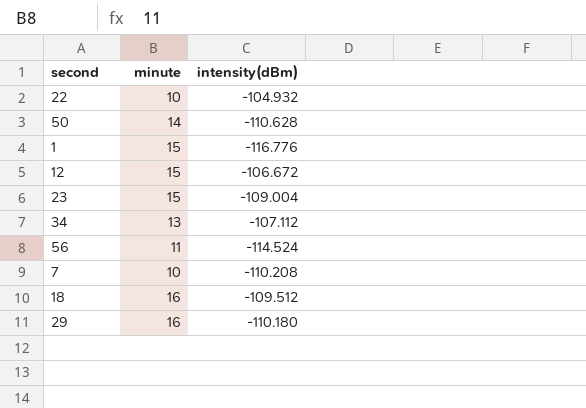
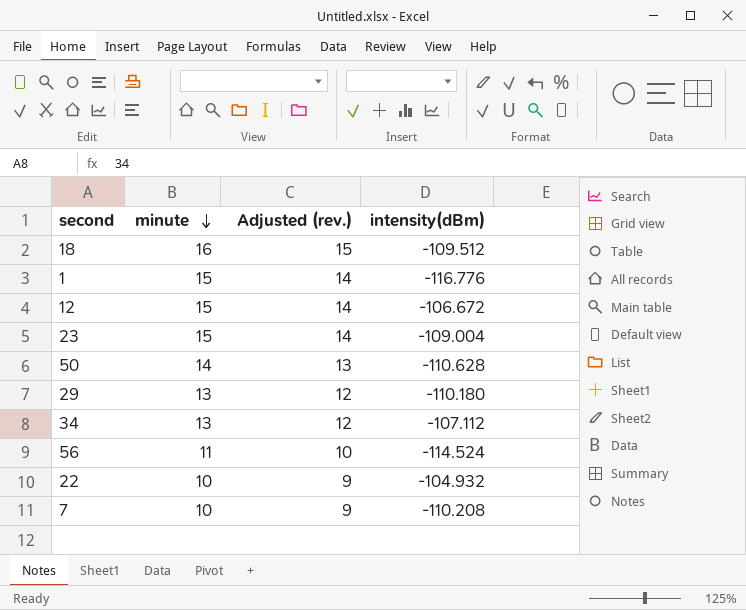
row order: none -> minute descending
column Adjusted (rev.) | formula: none -> [minute] - 1
29 | minute: 16 -> 13

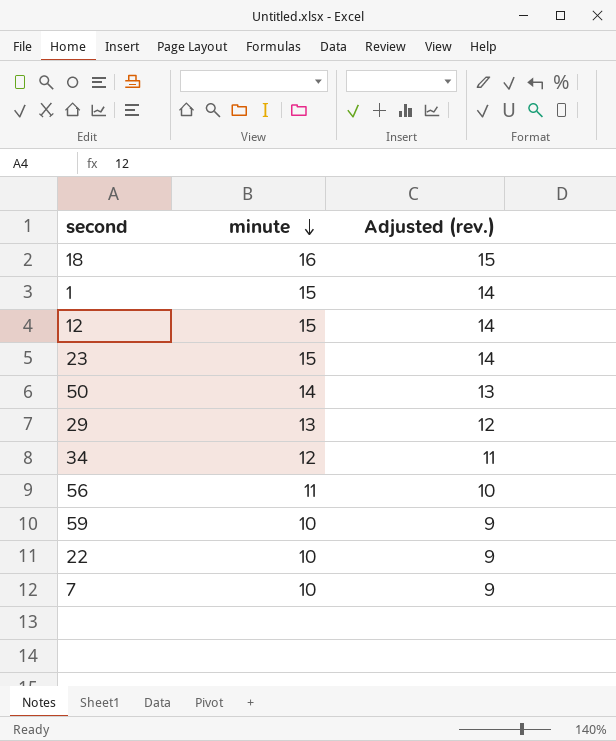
column intensity(dBm) | position: 4 -> none
34 | minute: 13 -> 12
34 | Adjusted (rev.): 12 -> 11
row 59: none -> 10 | 9

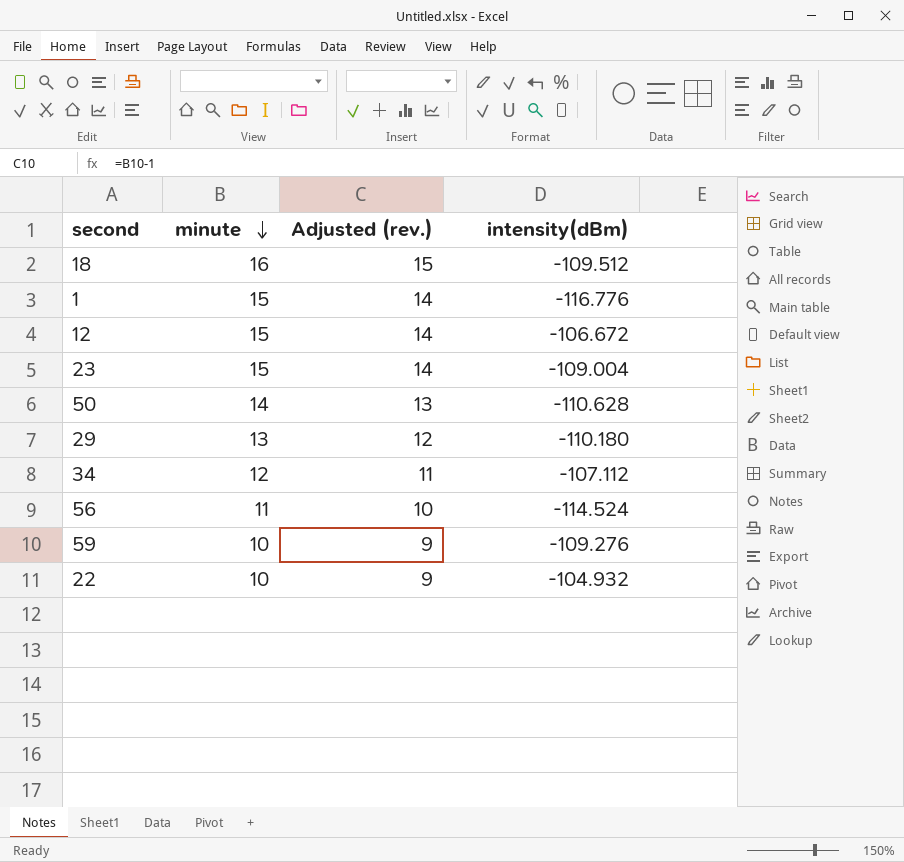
column intensity(dBm) | position: none -> 4
row 7: 10 | 9 -> none

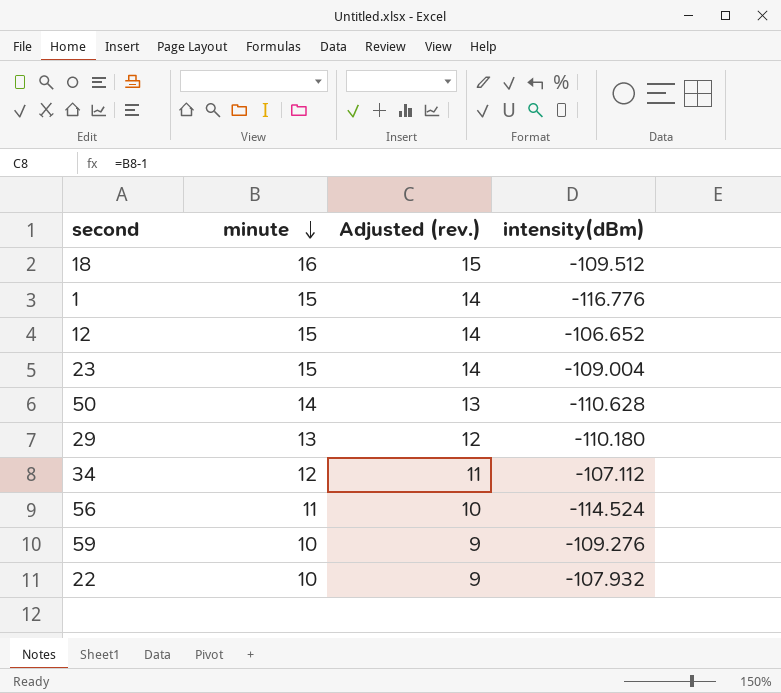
12 | intensity(dBm): -106.672 -> -106.652
22 | intensity(dBm): -104.932 -> -107.932

